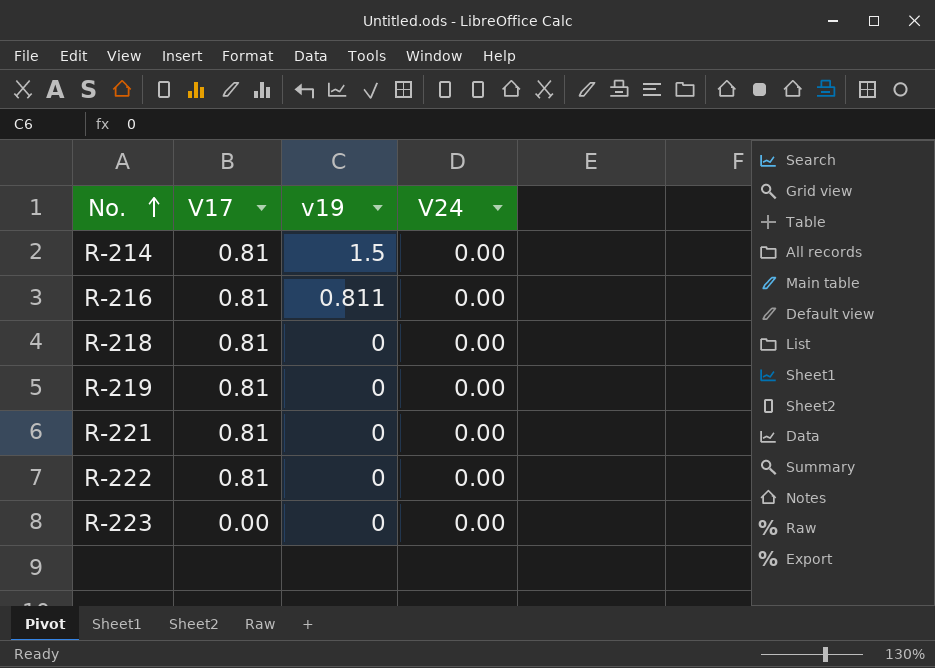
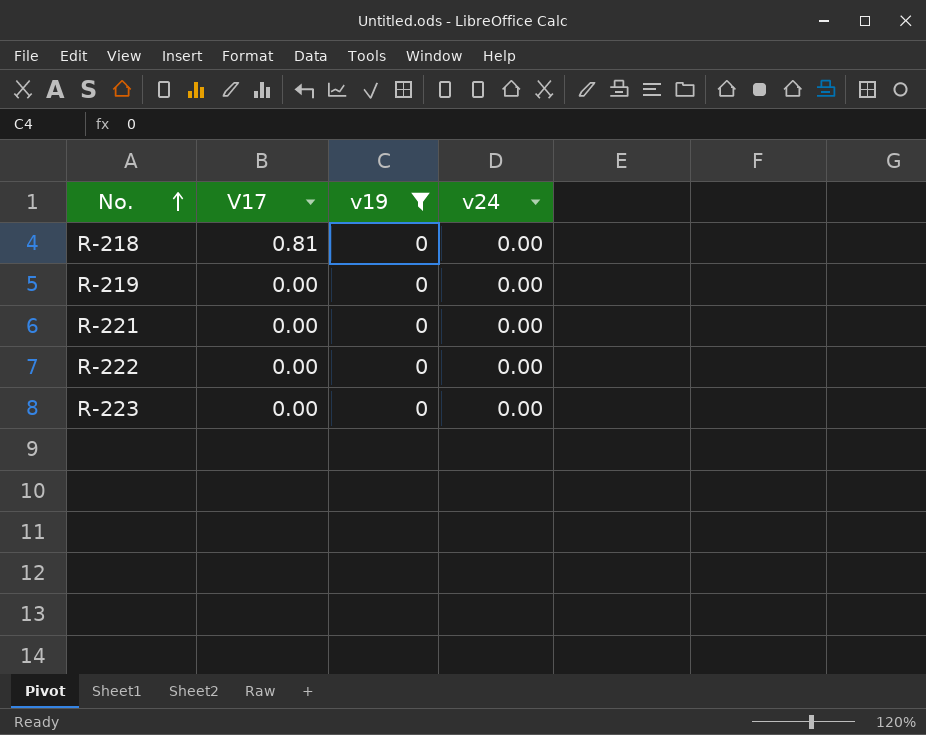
filter: none -> v19 = 0
column name: V24 -> v24
R-219 | V17: 0.81 -> 0.00
R-221 | V17: 0.81 -> 0.00
R-222 | V17: 0.81 -> 0.00

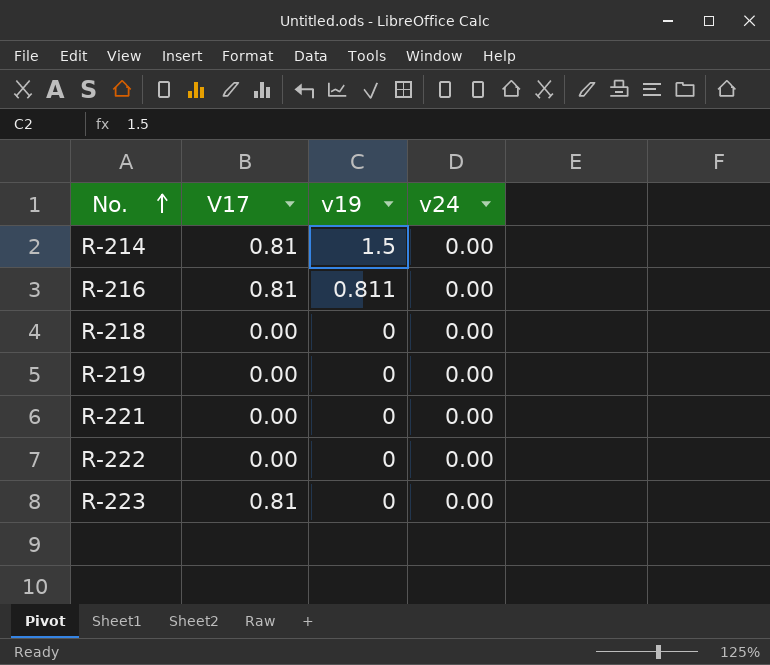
filter: v19 = 0 -> none
R-218 | V17: 0.81 -> 0.00
R-223 | V17: 0.00 -> 0.81

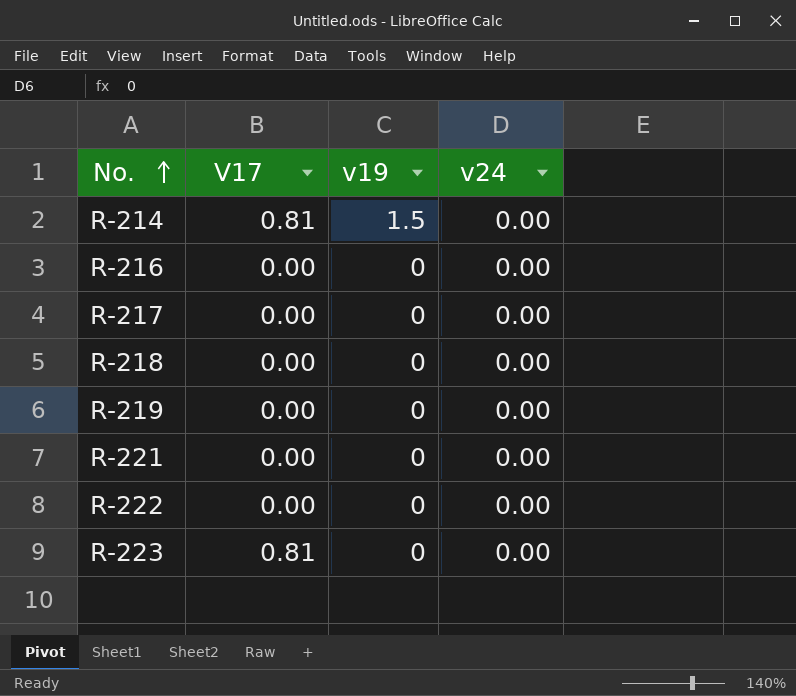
R-216 | V17: 0.81 -> 0.00
R-216 | v19: 0.811 -> 0
row R-217: none -> 0.00 | 0 | 0.00

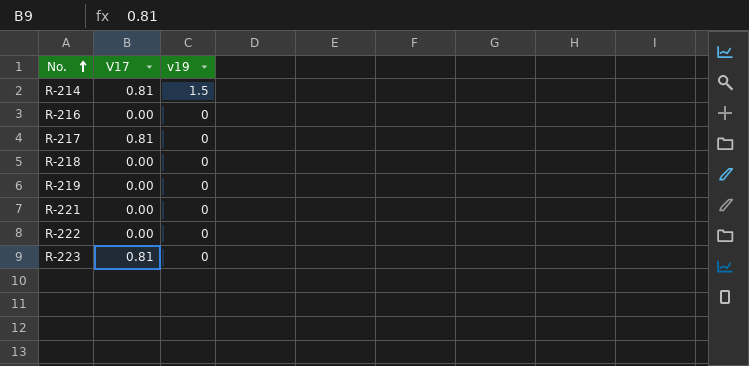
column v24 | position: 4 -> none
R-217 | V17: 0.00 -> 0.81

